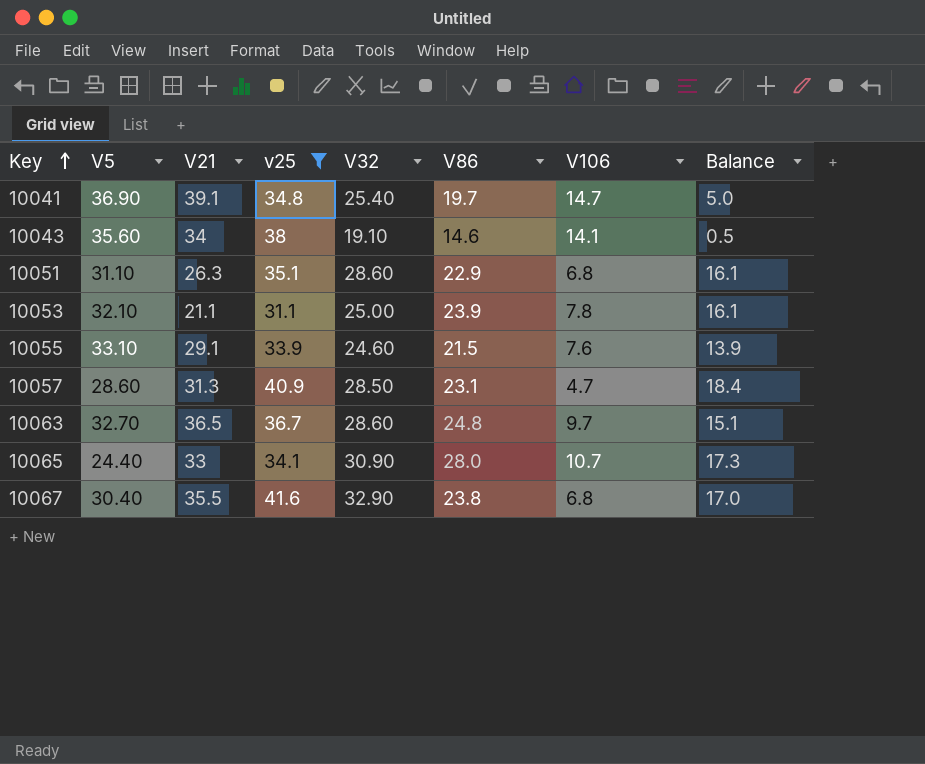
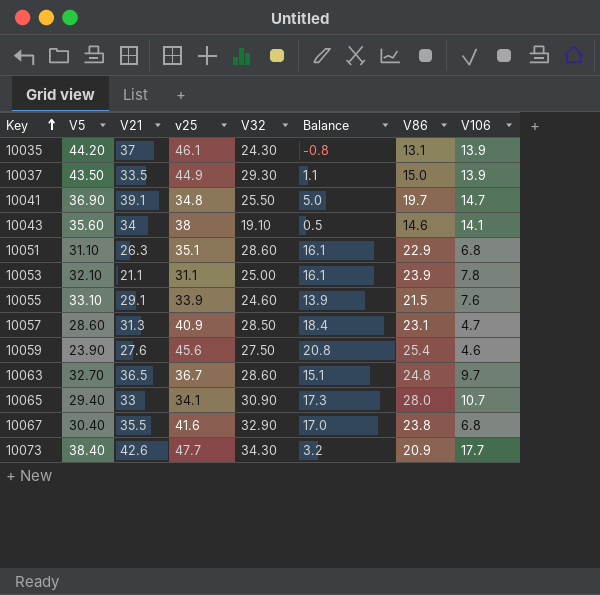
filter: v25 <= 41.6 -> none
column Balance | position: 8 -> 6
10041 | V32: 25.40 -> 25.50
10065 | V5: 24.40 -> 29.40

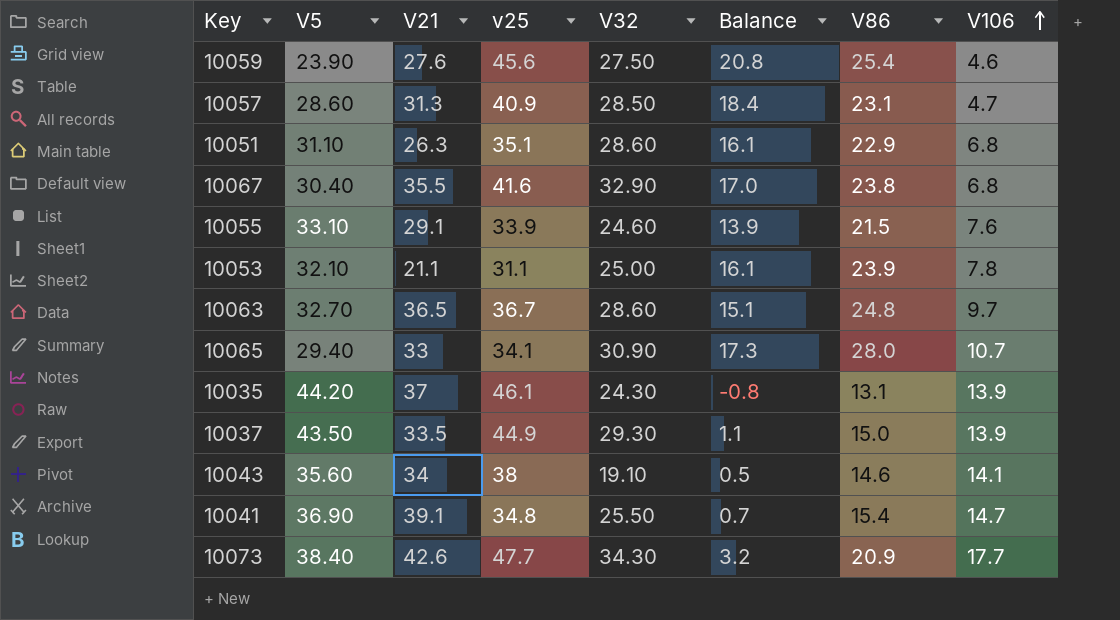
row order: Key ascending -> V106 ascending
10041 | Balance: 5.0 -> 0.7
10041 | V86: 19.7 -> 15.4

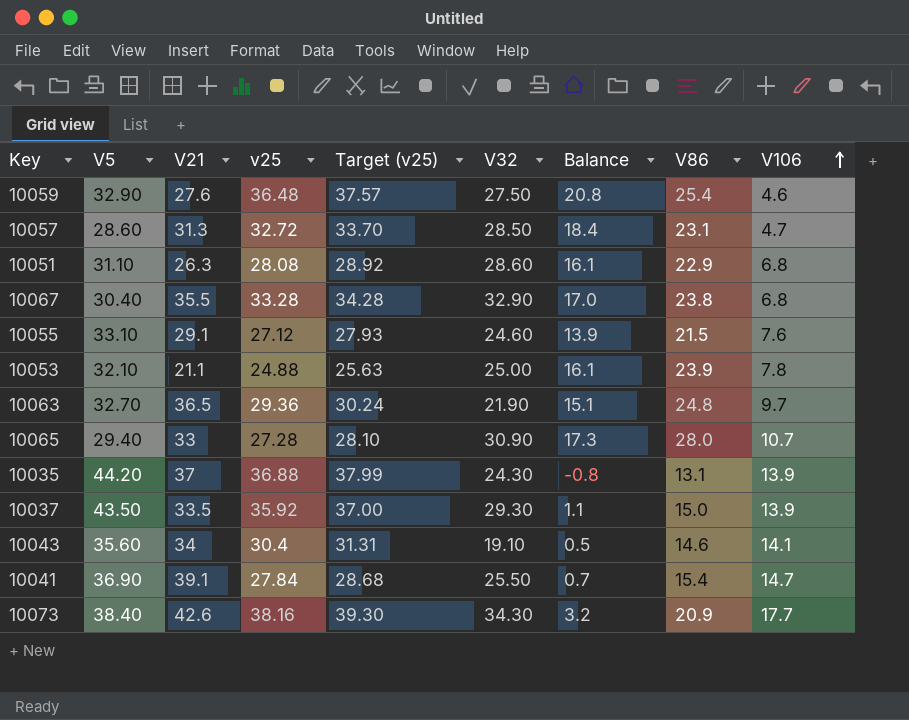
column Target (v25) | formula: none -> [v25] * 1.03
10059 | V5: 23.90 -> 32.90
10059 | v25: 45.6 -> 36.48
10057 | v25: 40.9 -> 32.72
10051 | v25: 35.1 -> 28.08
10067 | v25: 41.6 -> 33.28
10055 | v25: 33.9 -> 27.12
10053 | v25: 31.1 -> 24.88
10063 | v25: 36.7 -> 29.36
10063 | V32: 28.60 -> 21.90
10065 | v25: 34.1 -> 27.28
10035 | v25: 46.1 -> 36.88
10037 | v25: 44.9 -> 35.92
10043 | v25: 38 -> 30.4
10041 | v25: 34.8 -> 27.84
10073 | v25: 47.7 -> 38.16

